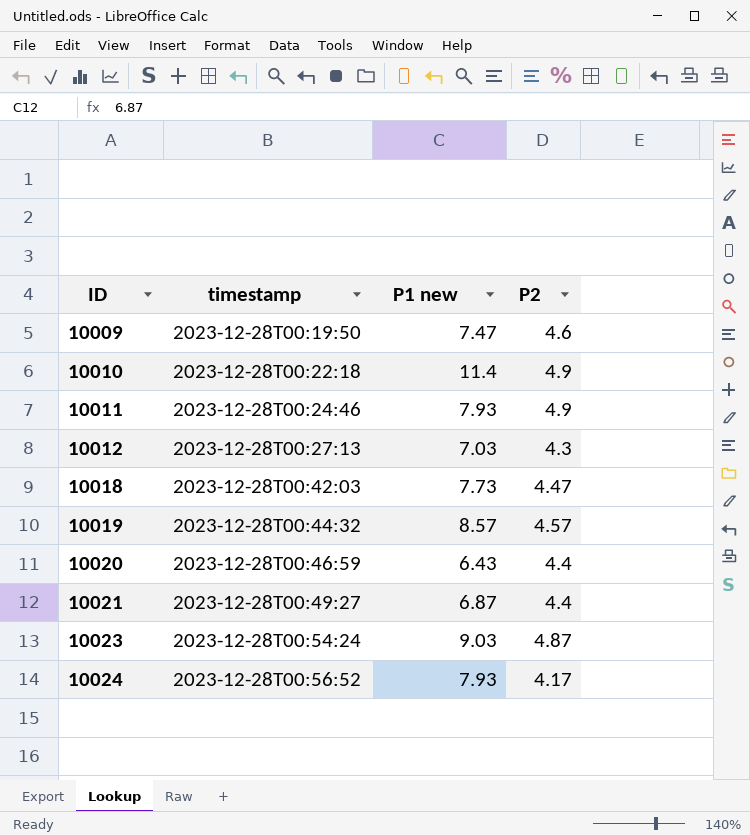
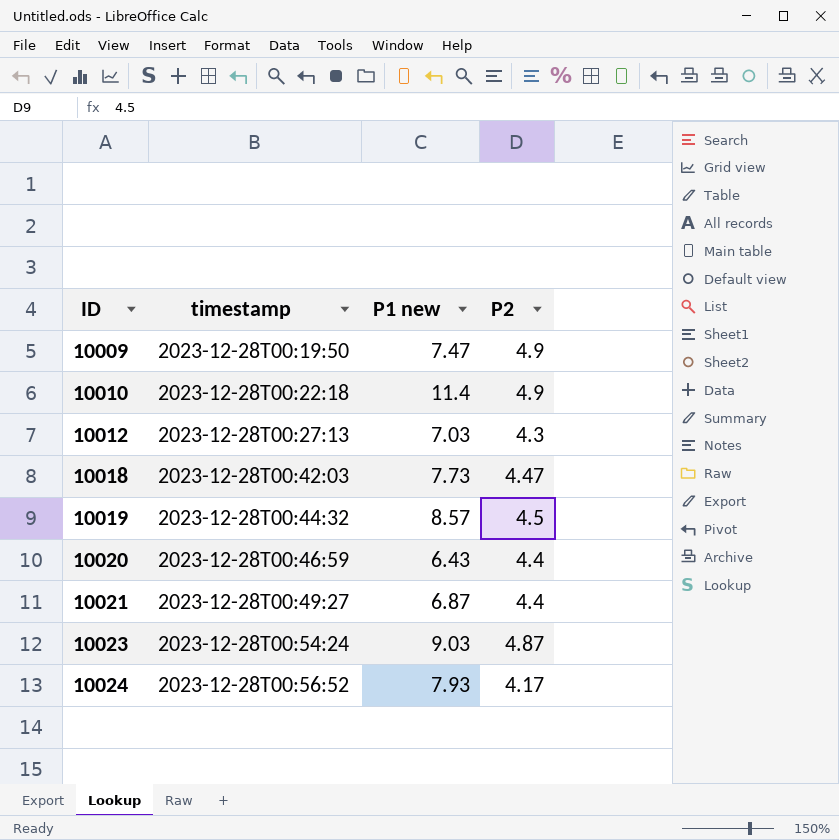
row 10011: 2023-12-28T00:24:46 | 7.93 | 4.9 -> none
10009 | P2: 4.6 -> 4.9
10019 | P2: 4.57 -> 4.5

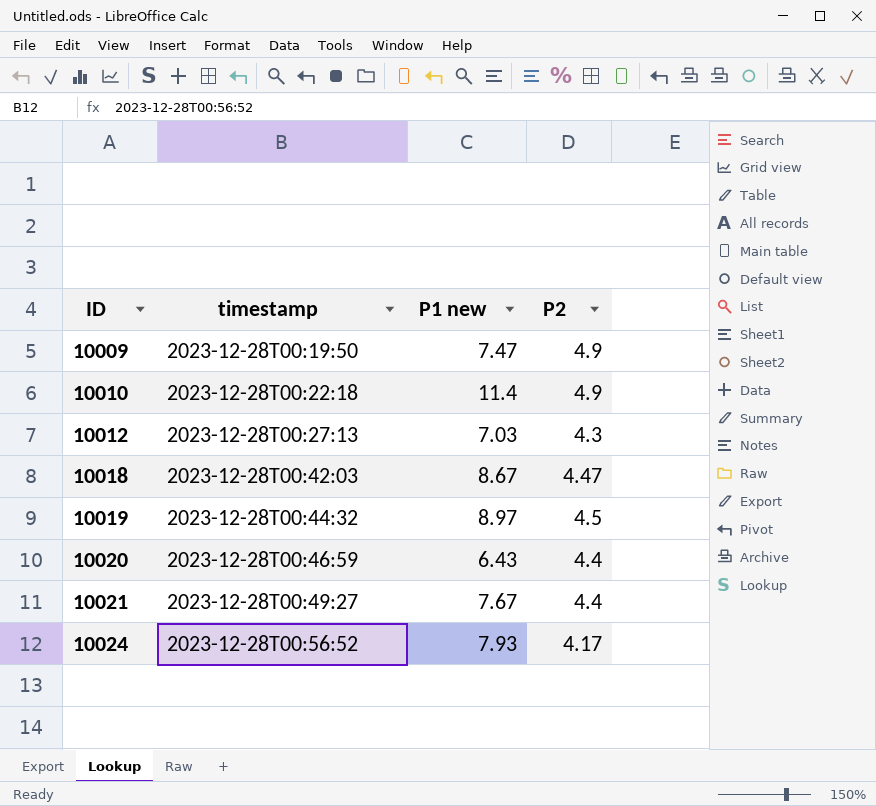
row 10023: 2023-12-28T00:54:24 | 9.03 | 4.87 -> none
10018 | P1 new: 7.73 -> 8.67
10019 | P1 new: 8.57 -> 8.97
10021 | P1 new: 6.87 -> 7.67

